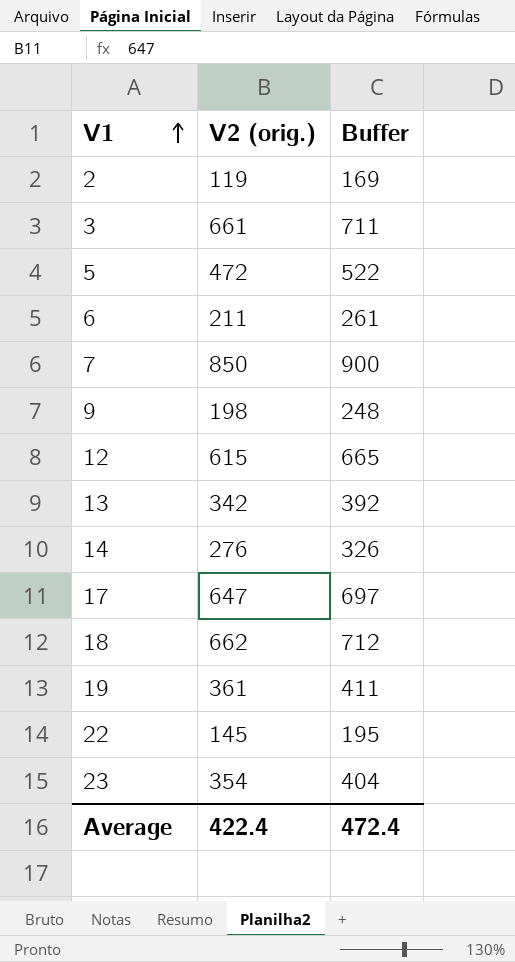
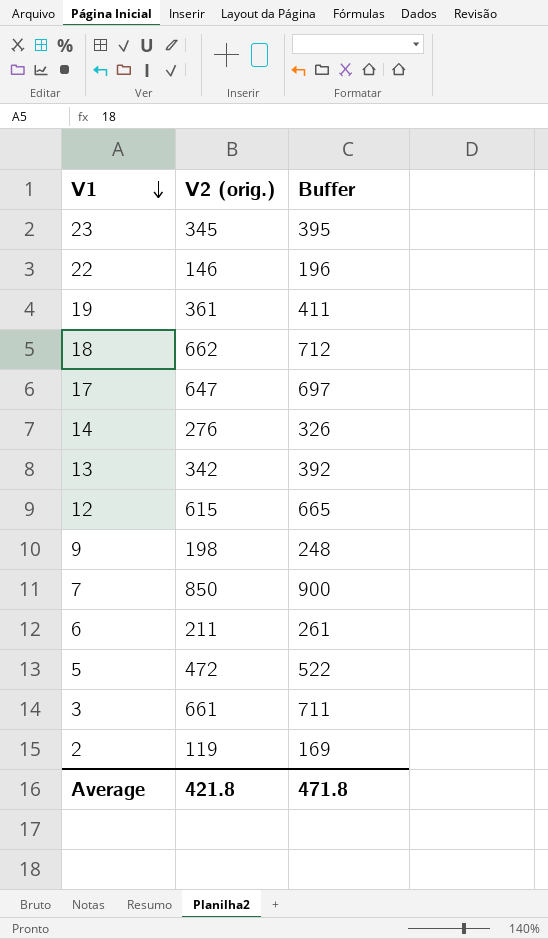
row order: V1 ascending -> V1 descending
23 | V2 (orig.): 354 -> 345
23 | Buffer: 404 -> 395
22 | V2 (orig.): 145 -> 146
22 | Buffer: 195 -> 196
Average | V2 (orig.): 422.4 -> 421.8
Average | Buffer: 472.4 -> 471.8

